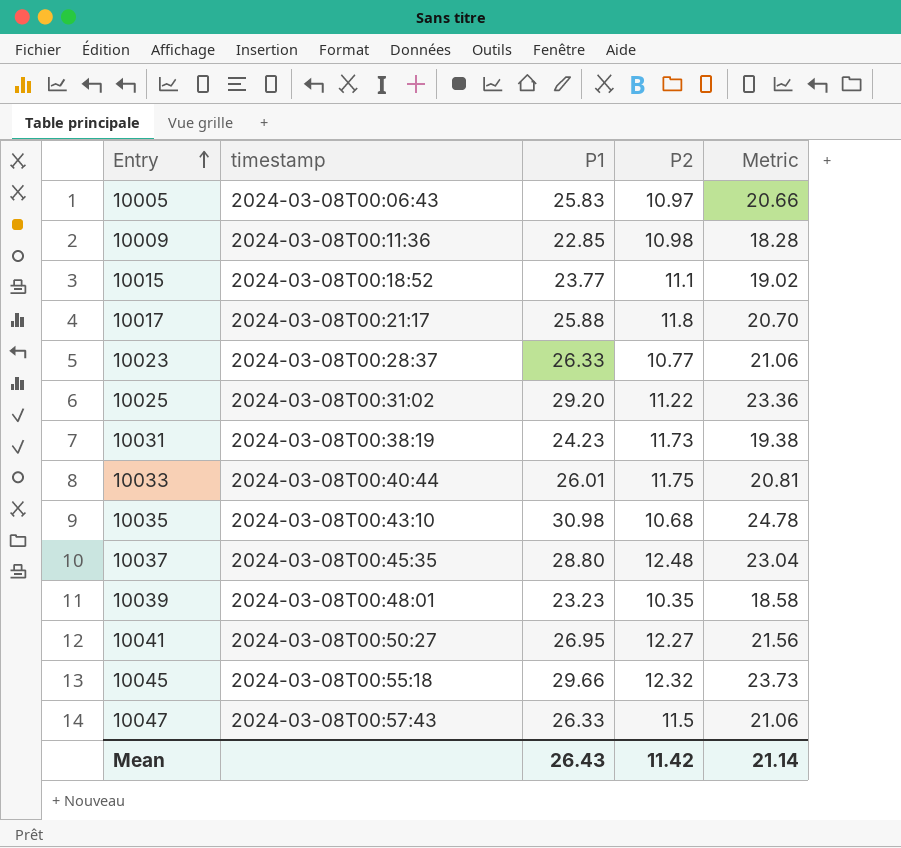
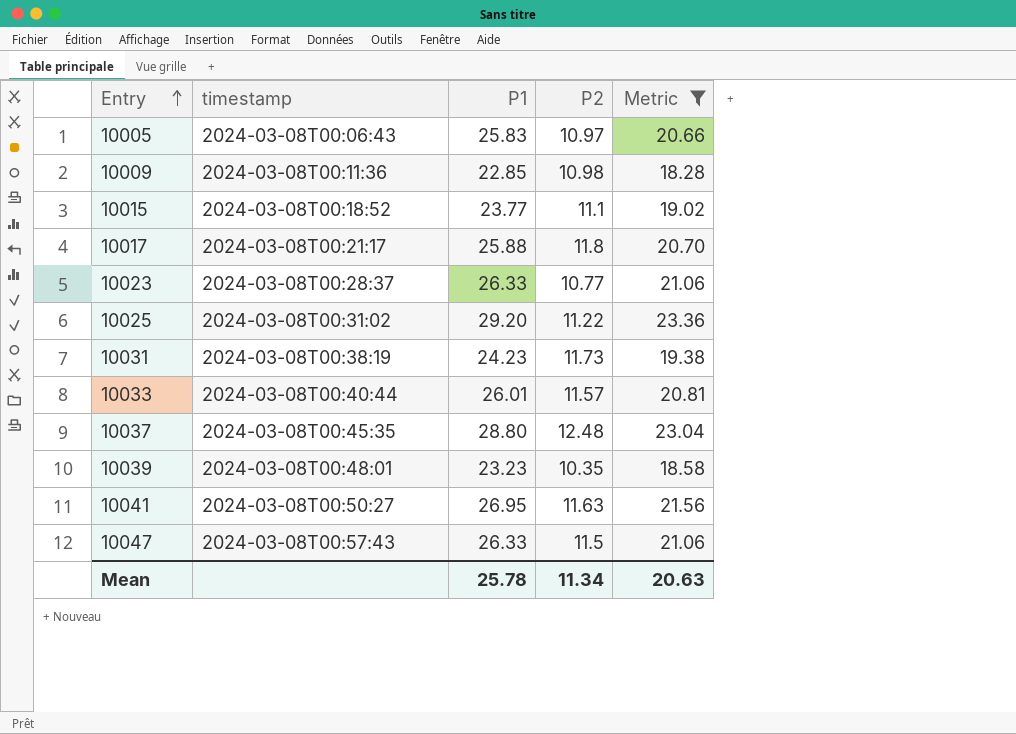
filter: none -> Metric <= 23.36
10033 | P2: 11.75 -> 11.57
10041 | P2: 12.27 -> 11.63
Mean | P1: 26.43 -> 25.78
Mean | P2: 11.42 -> 11.34
Mean | Metric: 21.14 -> 20.63

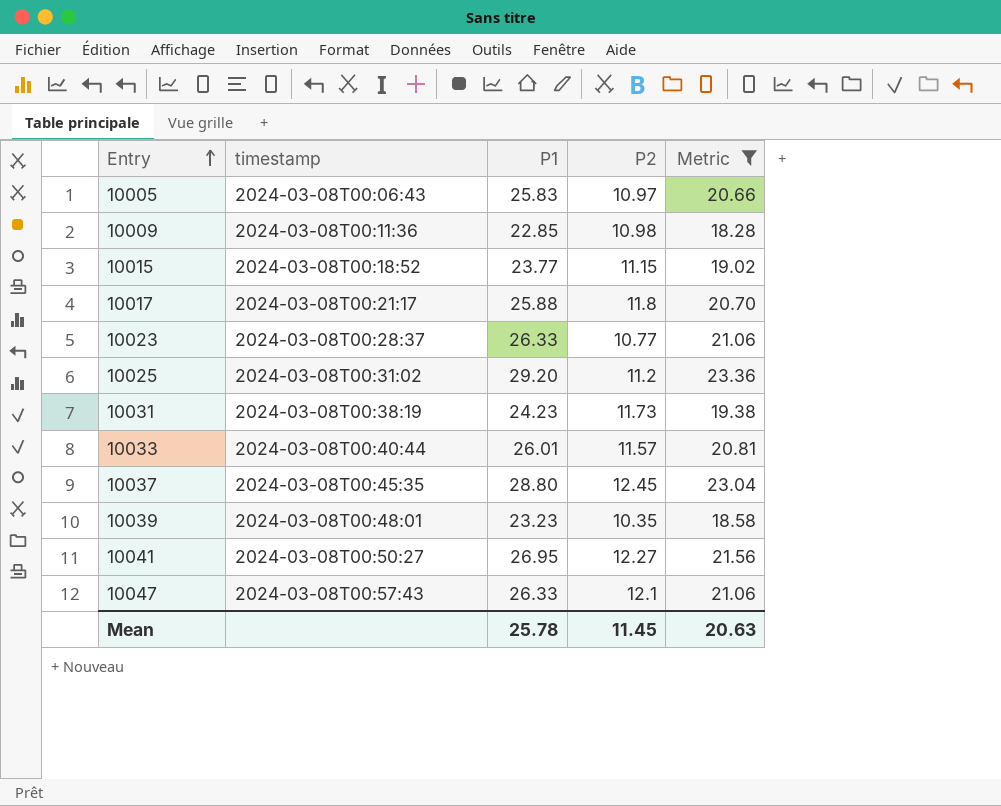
10015 | P2: 11.1 -> 11.15
10025 | P2: 11.22 -> 11.2
10037 | P2: 12.48 -> 12.45
10041 | P2: 11.63 -> 12.27
10047 | P2: 11.5 -> 12.1
Mean | P2: 11.34 -> 11.45

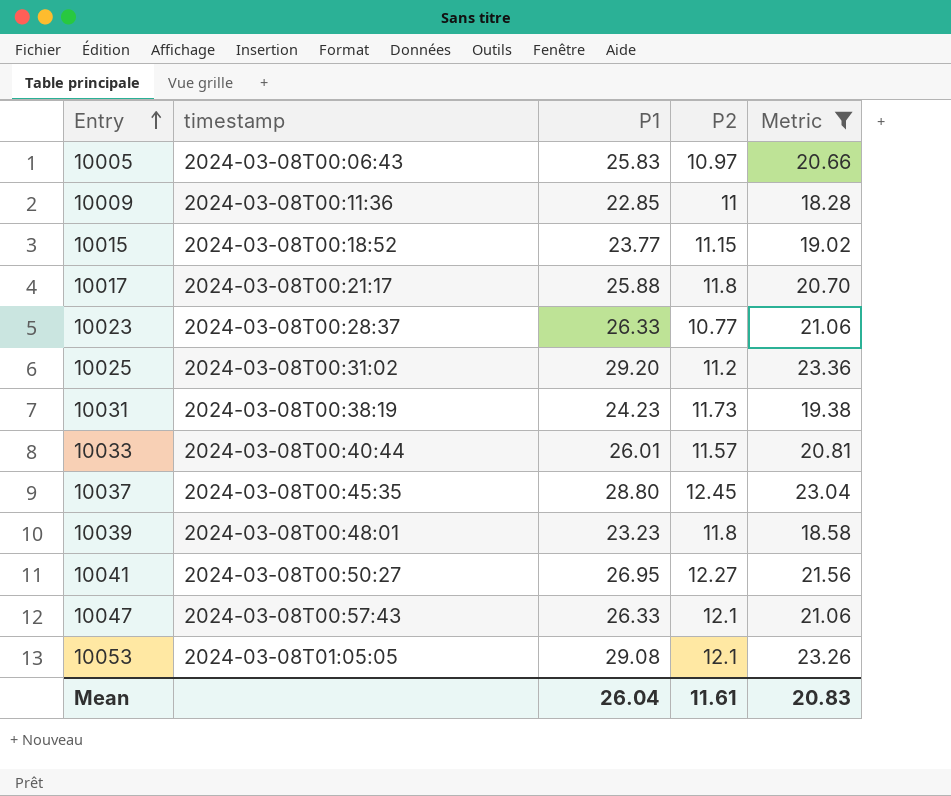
10009 | P2: 10.98 -> 11
10039 | P2: 10.35 -> 11.8
row 10053: none -> 2024-03-08T01:05:05 | 29.08 | 12.1 | 23.26
Mean | P1: 25.78 -> 26.04
Mean | P2: 11.45 -> 11.61
Mean | Metric: 20.63 -> 20.83

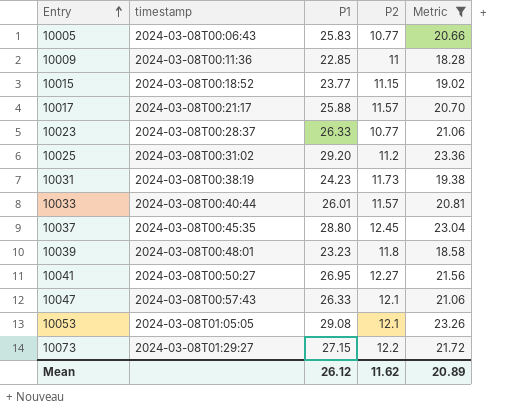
10005 | P2: 10.97 -> 10.77
10017 | P2: 11.8 -> 11.57
row 10073: none -> 2024-03-08T01:29:27 | 27.15 | 12.2 | 21.72
Mean | P1: 26.04 -> 26.12
Mean | P2: 11.61 -> 11.62
Mean | Metric: 20.83 -> 20.89

